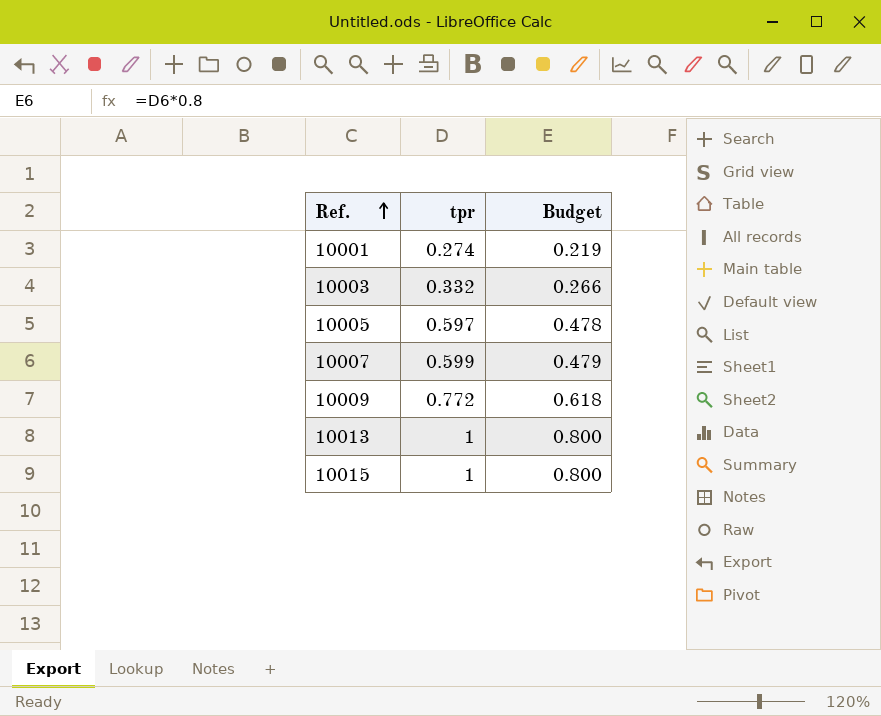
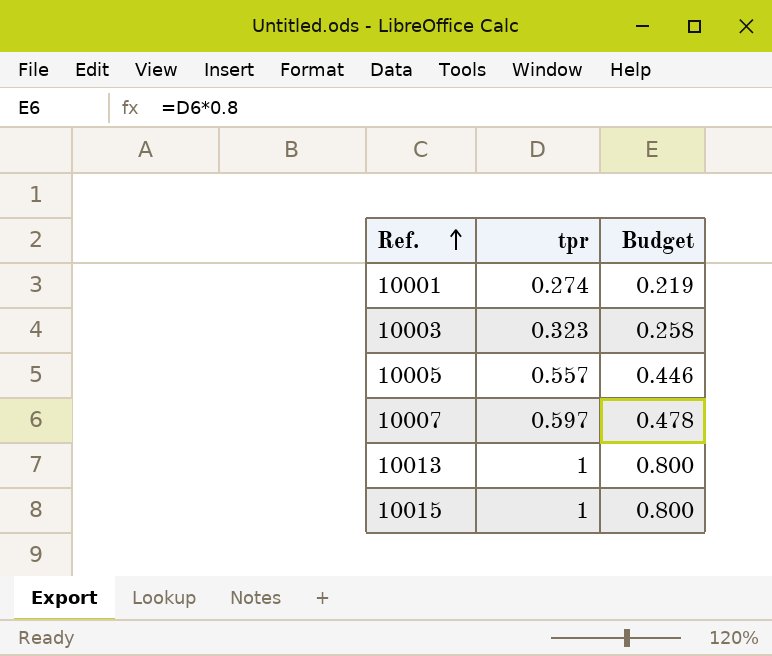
row 10009: 0.772 | 0.618 -> none
10003 | tpr: 0.332 -> 0.323
10003 | Budget: 0.266 -> 0.258
10005 | tpr: 0.597 -> 0.557
10005 | Budget: 0.478 -> 0.446
10007 | tpr: 0.599 -> 0.597
10007 | Budget: 0.479 -> 0.478

